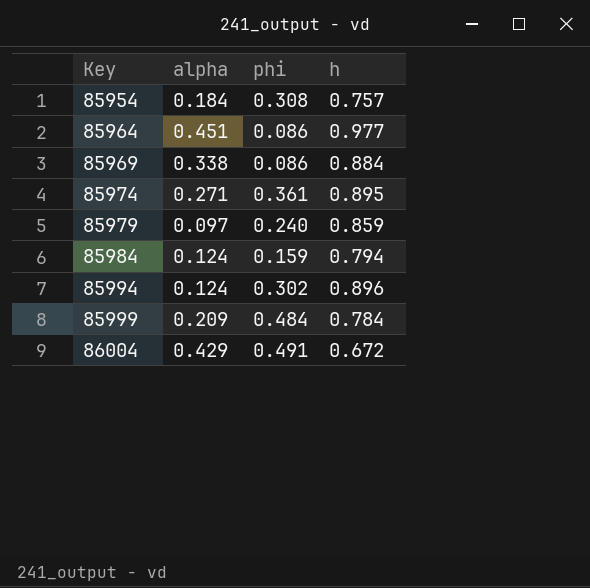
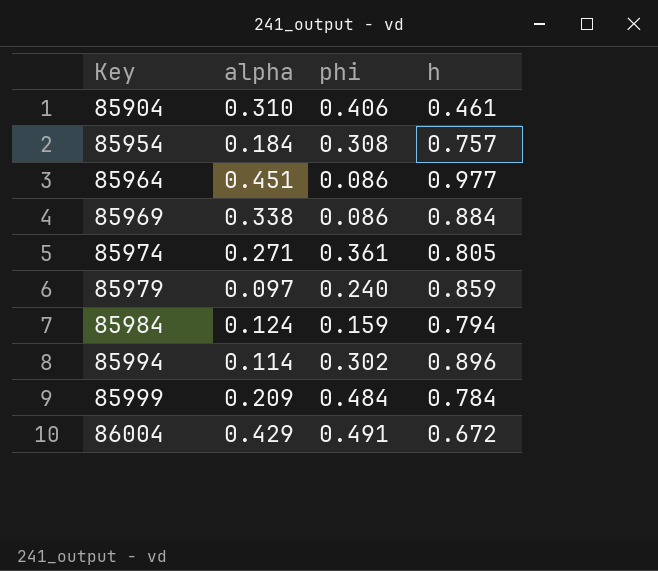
row 85904: none -> 0.310 | 0.406 | 0.461
85974 | h: 0.895 -> 0.805
85994 | alpha: 0.124 -> 0.114

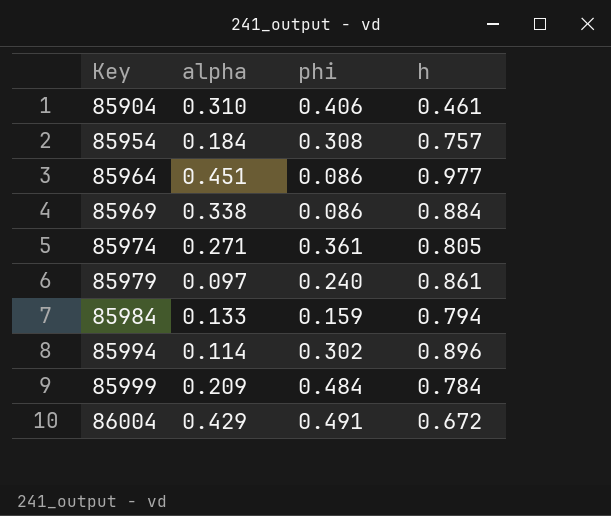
85979 | h: 0.859 -> 0.861
85984 | alpha: 0.124 -> 0.133

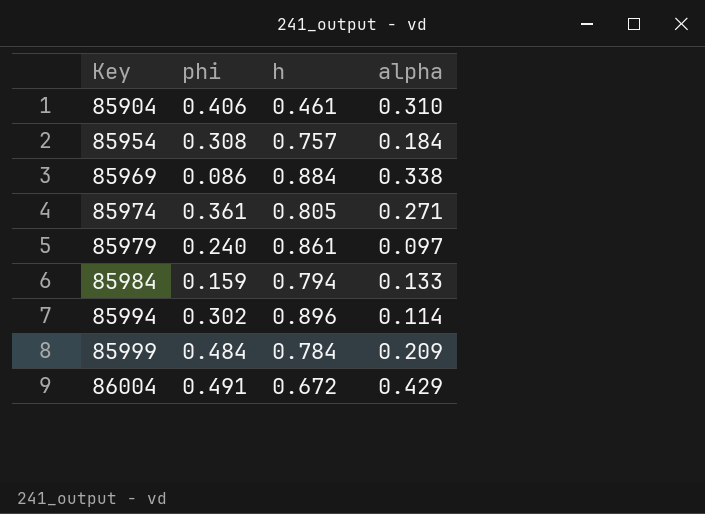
column alpha | position: 2 -> 4
row 85964: 0.451 | 0.086 | 0.977 -> none

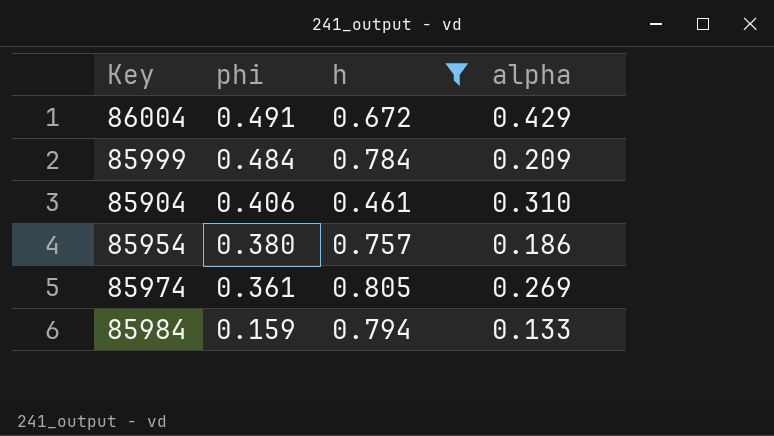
filter: none -> h <= 0.805
row order: Key ascending -> phi descending
85954 | phi: 0.308 -> 0.380
85954 | alpha: 0.184 -> 0.186
85974 | alpha: 0.271 -> 0.269

